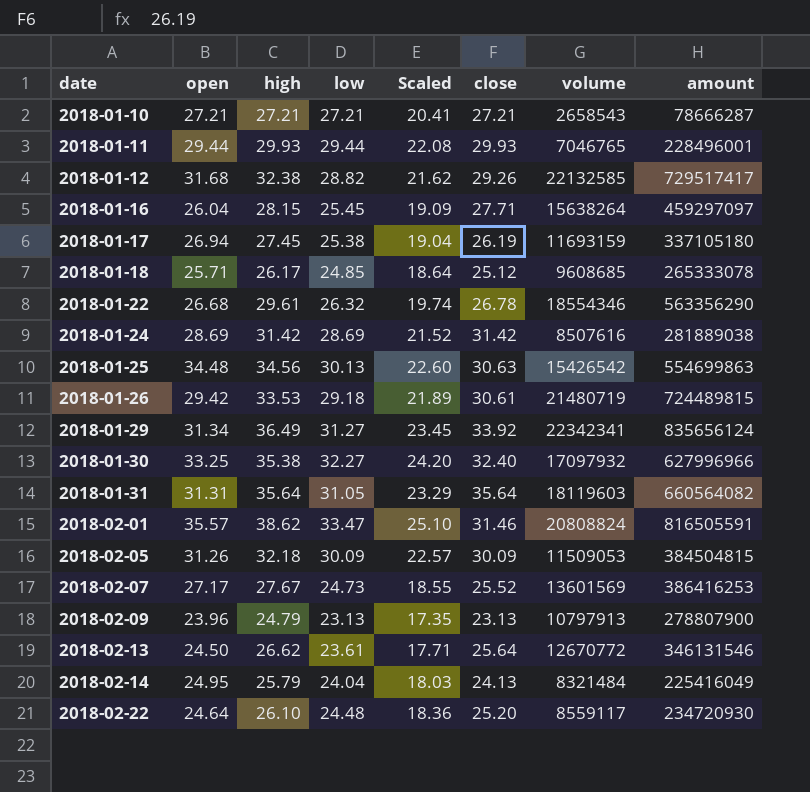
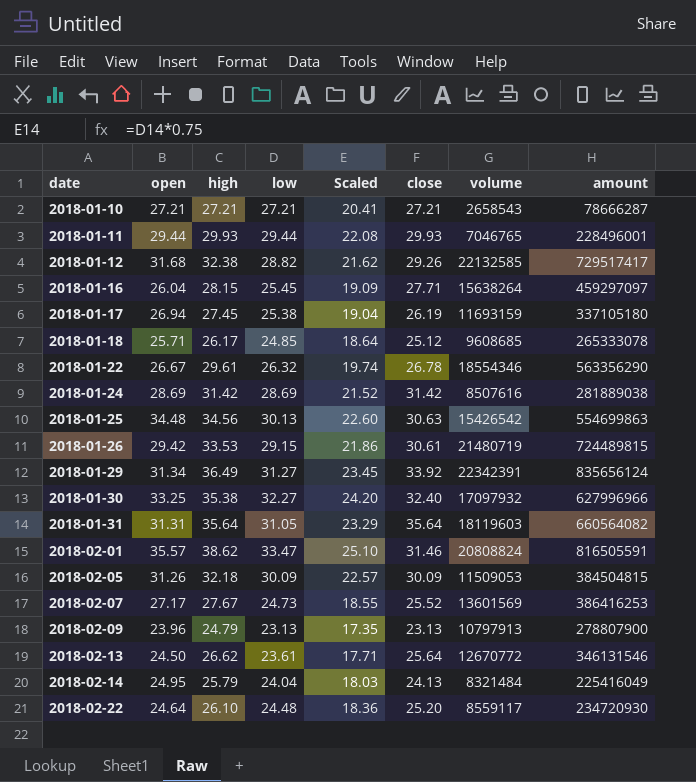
2018-01-22 | open: 26.68 -> 26.67
2018-01-26 | low: 29.18 -> 29.15
2018-01-26 | Scaled: 21.89 -> 21.86
2018-01-29 | volume: 22342341 -> 22342391

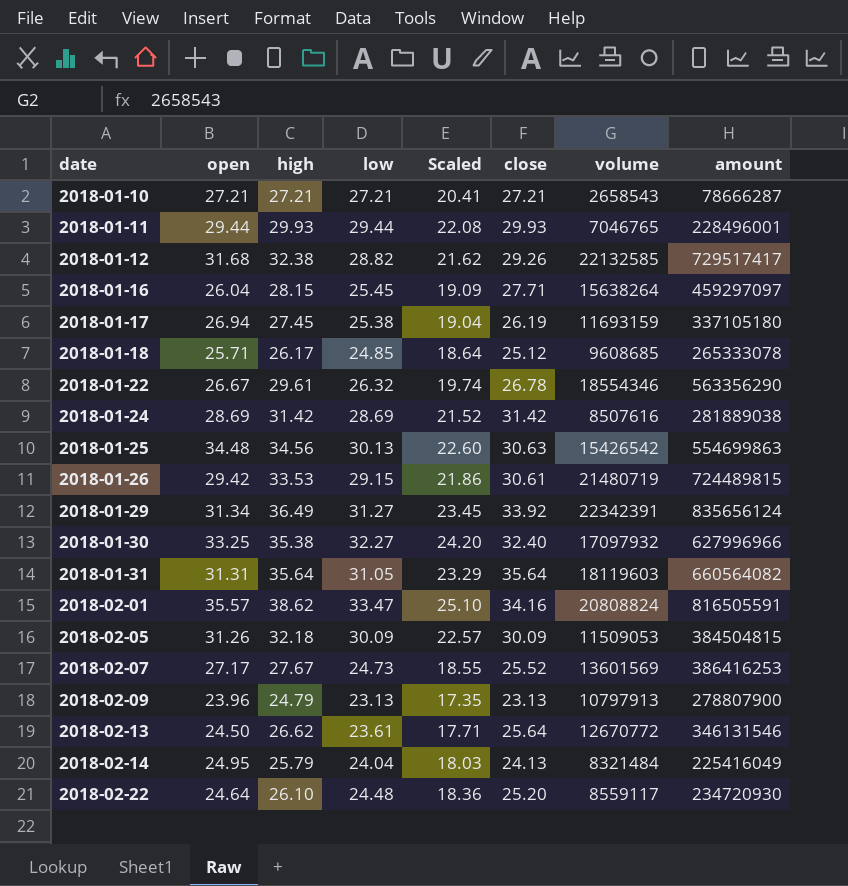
2018-02-01 | close: 31.46 -> 34.16

